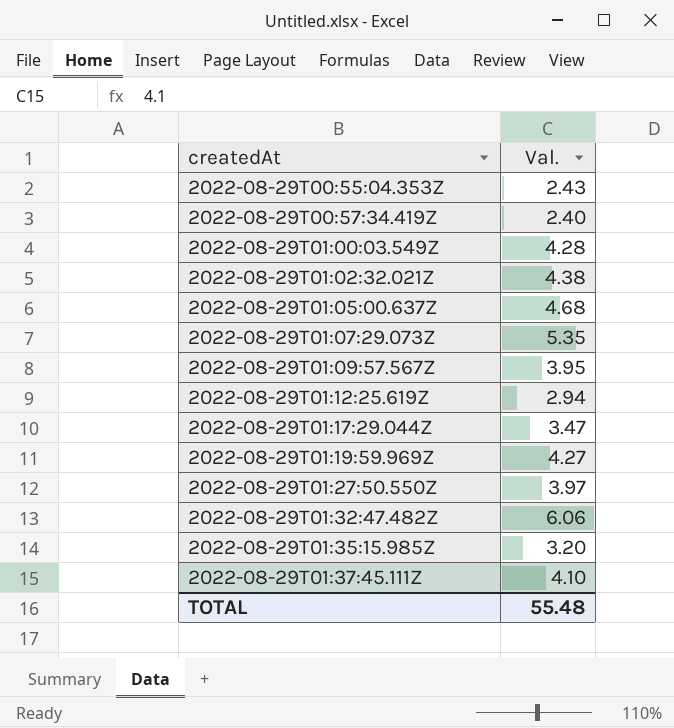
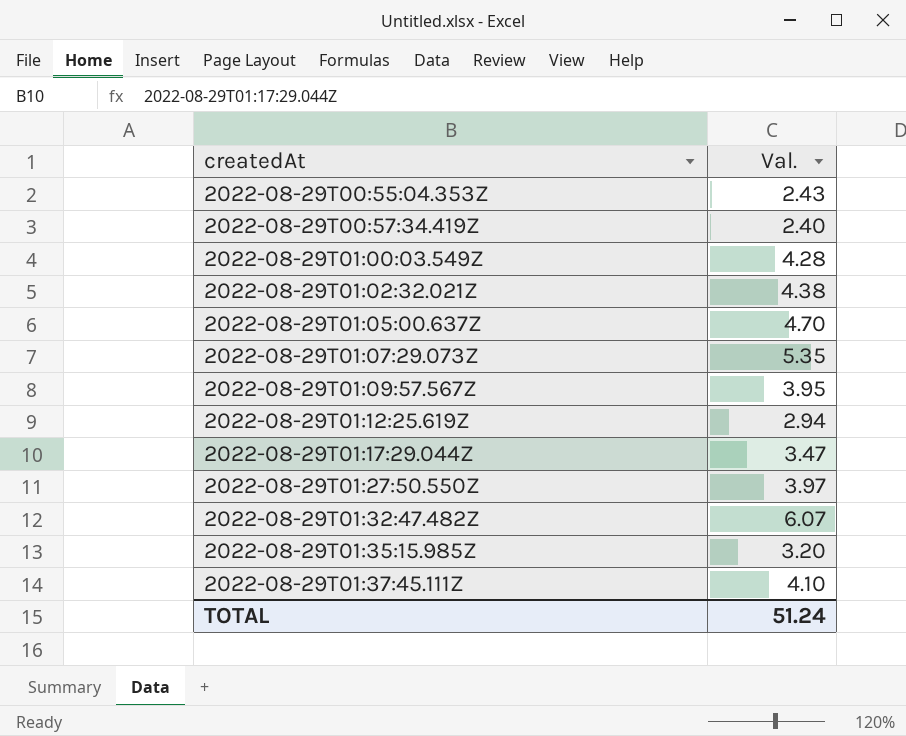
row 2022-08-29T01:19:59.969Z: 4.27 -> none
2022-08-29T01:05:00.637Z | Val.: 4.68 -> 4.70
2022-08-29T01:32:47.482Z | Val.: 6.06 -> 6.07
TOTAL | Val.: 55.48 -> 51.24

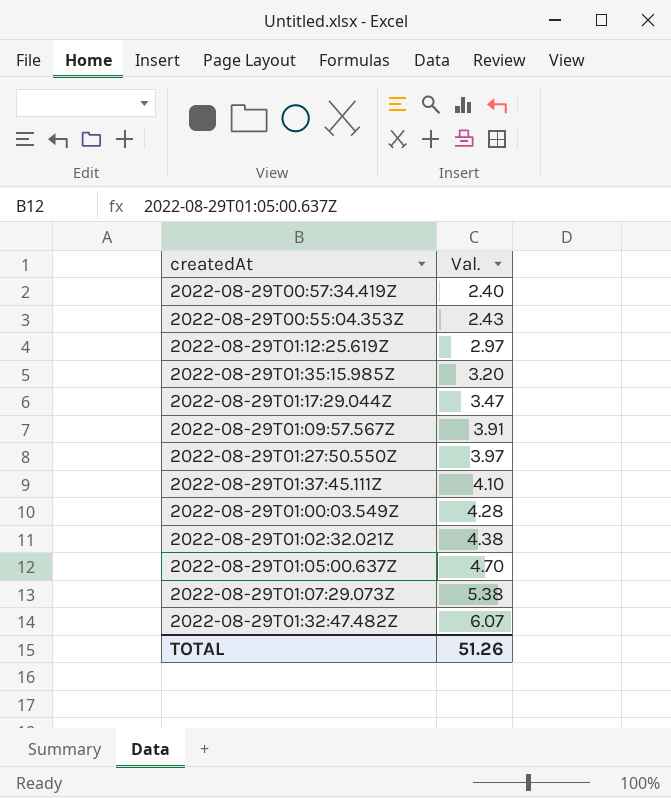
row order: createdAt ascending -> Val. ascending
2022-08-29T01:12:25.619Z | Val.: 2.94 -> 2.97
2022-08-29T01:09:57.567Z | Val.: 3.95 -> 3.91
2022-08-29T01:07:29.073Z | Val.: 5.35 -> 5.38
TOTAL | Val.: 51.24 -> 51.26

